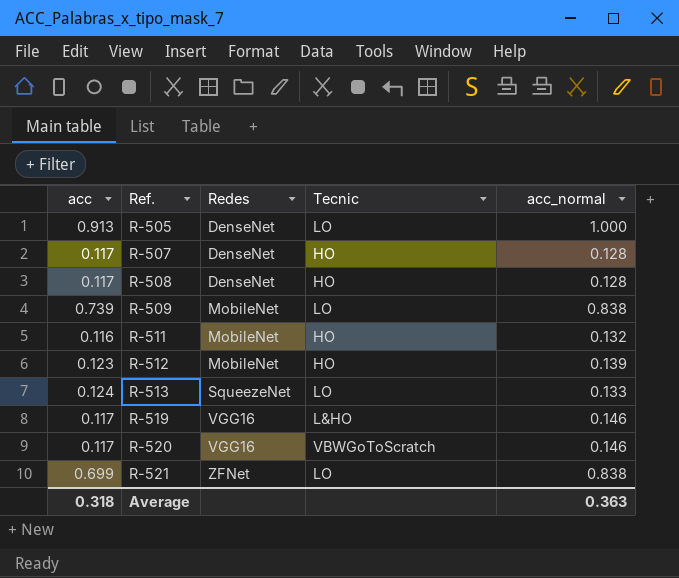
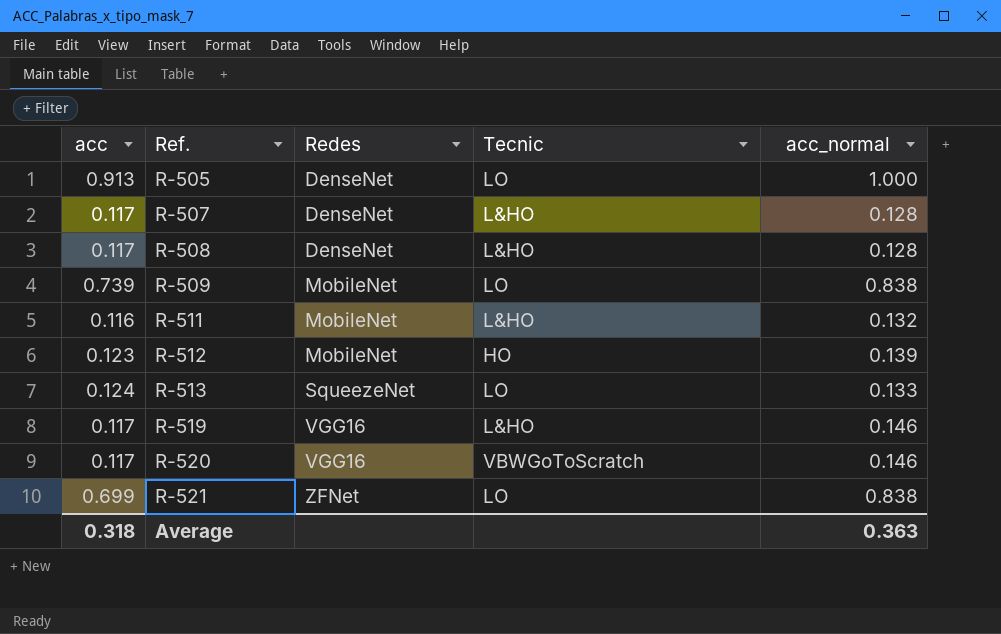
R-507 | Tecnic: HO -> L&HO
R-508 | Tecnic: HO -> L&HO
R-511 | Tecnic: HO -> L&HO

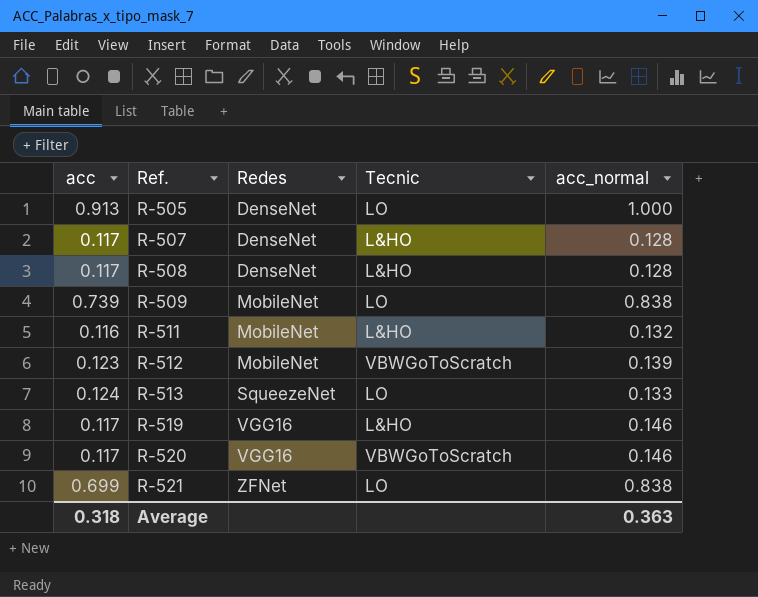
R-512 | Tecnic: HO -> VBWGoToScratch

